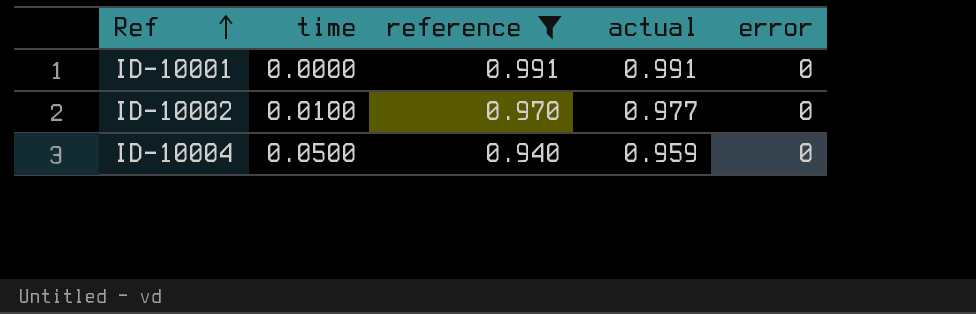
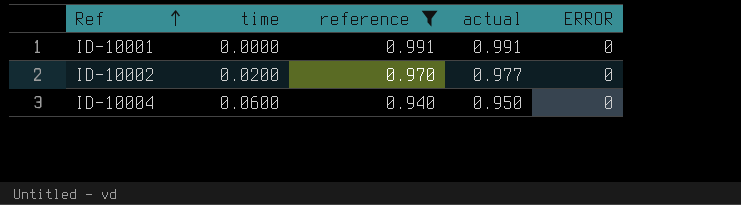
column name: error -> ERROR
ID-10002 | time: 0.0100 -> 0.0200
ID-10004 | time: 0.0500 -> 0.0600
ID-10004 | actual: 0.959 -> 0.950

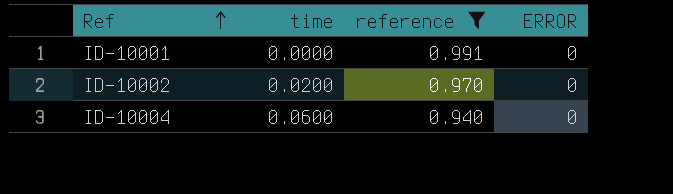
column actual | position: 4 -> none

